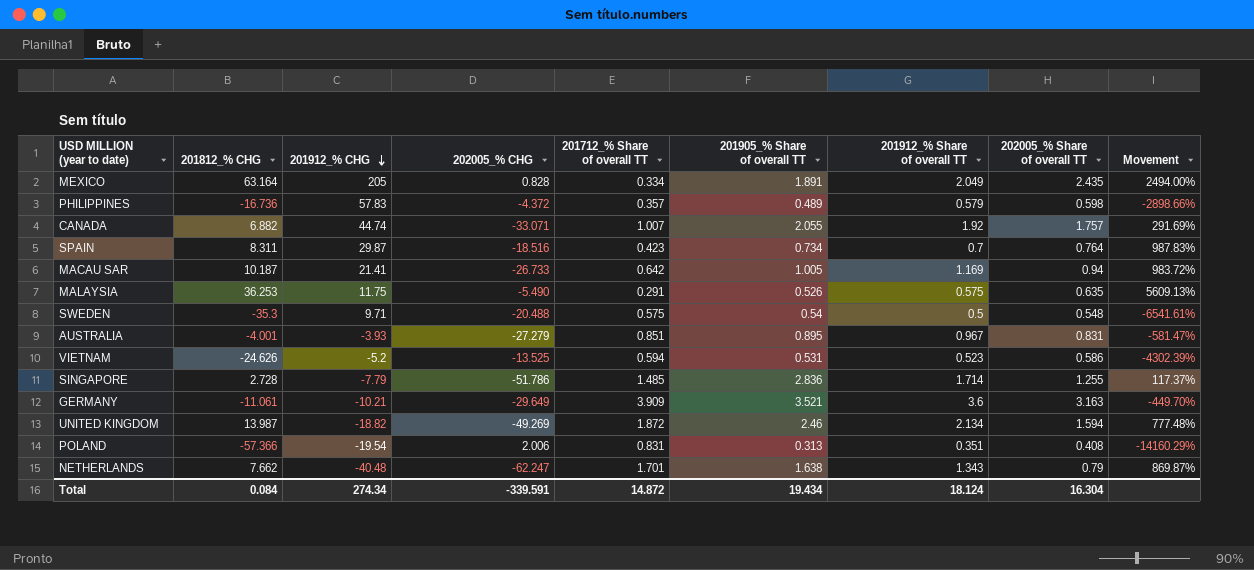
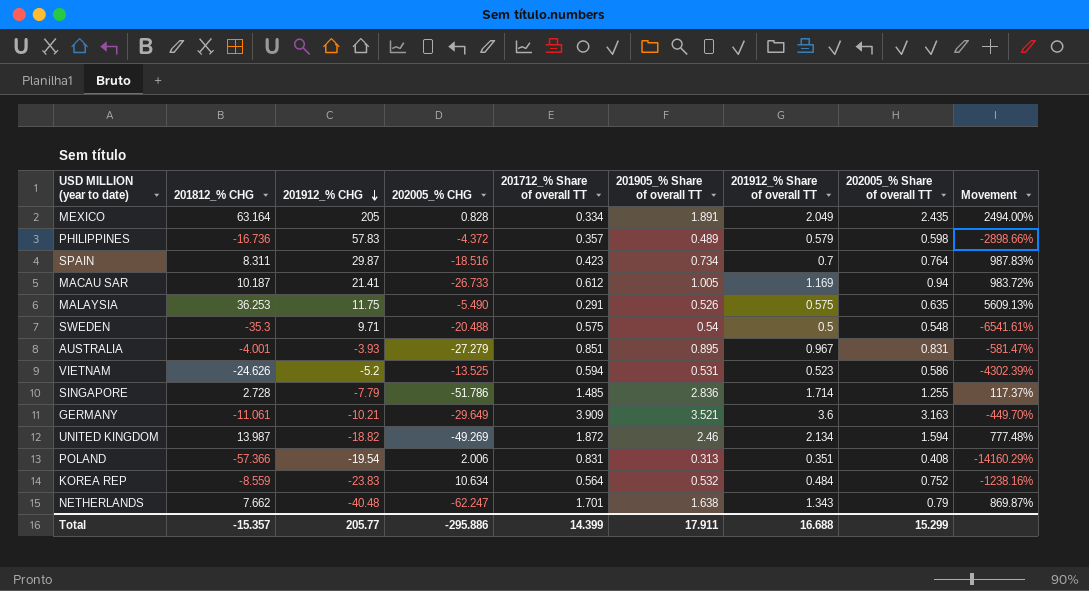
row CANADA: 6.882 | 44.74 | -33.071 | 1.007 | 2.055 | 1.92 | 1.757 | 291.69% -> none
MACAU SAR | 201712_% Share of overall TT: 0.642 -> 0.612
row KOREA REP: none -> -8.559 | -23.83 | 10.634 | 0.564 | 0.532 | 0.484 | 0.752 | -1238.16%
Total | 201812_% CHG: 0.084 -> -15.357
Total | 201912_% CHG: 274.34 -> 205.77
Total | 202005_% CHG: -339.591 -> -295.886
Total | 201712_% Share of overall TT: 14.872 -> 14.399
Total | 201905_% Share of overall TT: 19.434 -> 17.911
Total | 201912_% Share of overall TT: 18.124 -> 16.688
Total | 202005_% Share of overall TT: 16.304 -> 15.299

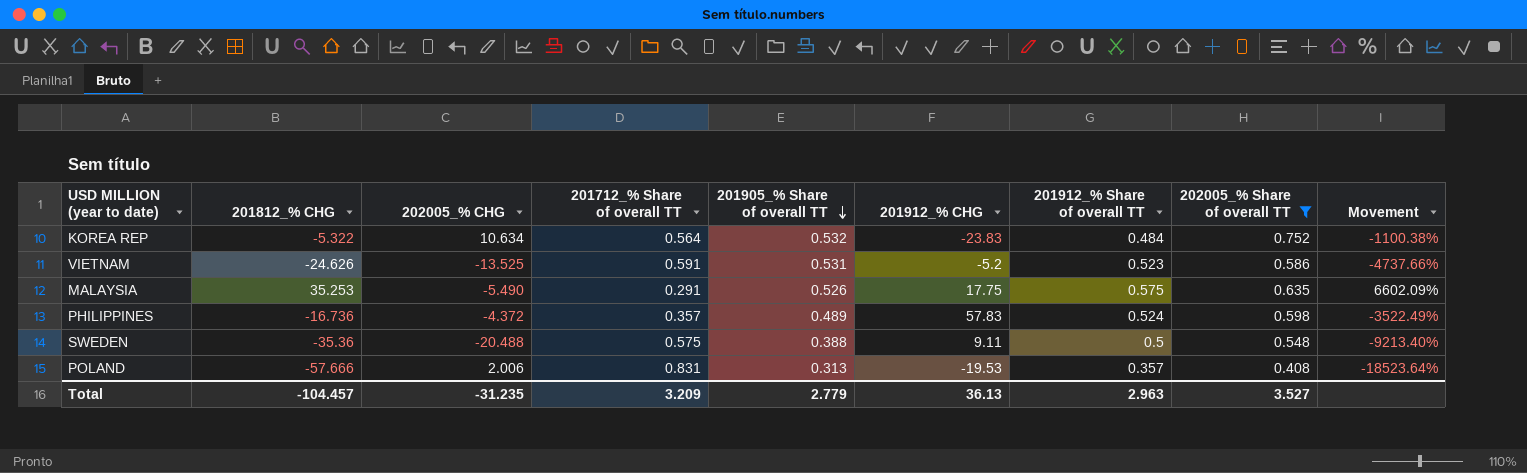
filter: none -> 202005_% Share of overall TT <= 0.752
row order: 201912_% CHG descending -> 201905_% Share of overall TT descending
column 201912_% CHG | position: 3 -> 6
column Movement | formula: ([201812_% CHG] - [202005_% Share of overall TT]) / [202005_% Share of overall TT] -> ([201812_% CHG] - [201905_% Share of overall TT]) / [201905_% Share of overall TT]
KOREA REP | 201812_% CHG: -8.559 -> -5.322
VIETNAM | 201712_% Share of overall TT: 0.594 -> 0.591
MALAYSIA | 201812_% CHG: 36.253 -> 35.253
MALAYSIA | 201912_% CHG: 11.75 -> 17.75
PHILIPPINES | 201912_% Share of overall TT: 0.579 -> 0.524
SWEDEN | 201812_% CHG: -35.3 -> -35.36
SWEDEN | 201905_% Share of overall TT: 0.54 -> 0.388
SWEDEN | 201912_% CHG: 9.71 -> 9.11
POLAND | 201812_% CHG: -57.366 -> -57.666
POLAND | 201912_% CHG: -19.54 -> -19.53
POLAND | 201912_% Share of overall TT: 0.351 -> 0.357
Total | 201812_% CHG: -15.357 -> -104.457
Total | 202005_% CHG: -295.886 -> -31.235
Total | 201712_% Share of overall TT: 14.399 -> 3.209
Total | 201905_% Share of overall TT: 17.911 -> 2.779
Total | 201912_% CHG: 205.77 -> 36.13
Total | 201912_% Share of overall TT: 16.688 -> 2.963
Total | 202005_% Share of overall TT: 15.299 -> 3.527

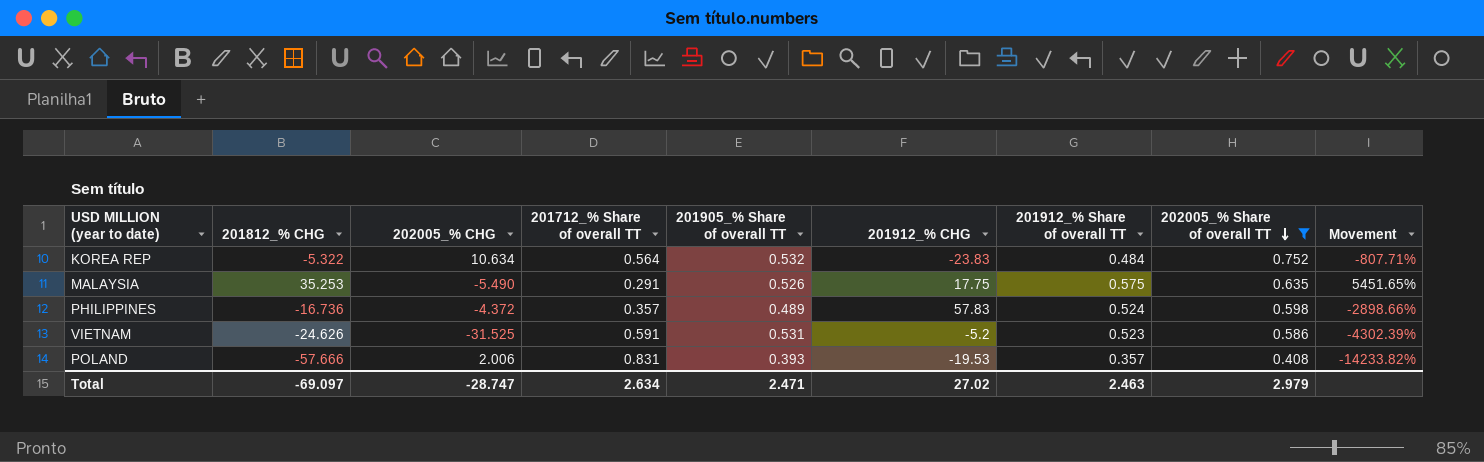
row order: 201905_% Share of overall TT descending -> 202005_% Share of overall TT descending
column Movement | formula: ([201812_% CHG] - [201905_% Share of overall TT]) / [201905_% Share of overall TT] -> ([201812_% CHG] - [202005_% Share of overall TT]) / [202005_% Share of overall TT]
row SWEDEN: -35.36 | -20.488 | 0.575 | 0.388 | 9.11 | 0.5 | 0.548 | -9213.40% -> none
VIETNAM | 202005_% CHG: -13.525 -> -31.525
POLAND | 201905_% Share of overall TT: 0.313 -> 0.393
Total | 201812_% CHG: -104.457 -> -69.097
Total | 202005_% CHG: -31.235 -> -28.747
Total | 201712_% Share of overall TT: 3.209 -> 2.634
Total | 201905_% Share of overall TT: 2.779 -> 2.471
Total | 201912_% CHG: 36.13 -> 27.02
Total | 201912_% Share of overall TT: 2.963 -> 2.463
Total | 202005_% Share of overall TT: 3.527 -> 2.979

